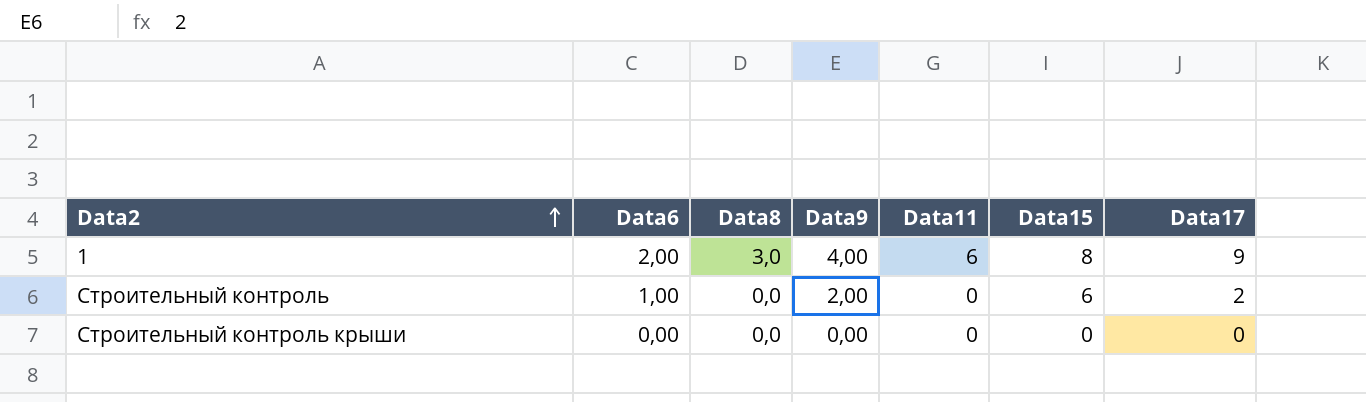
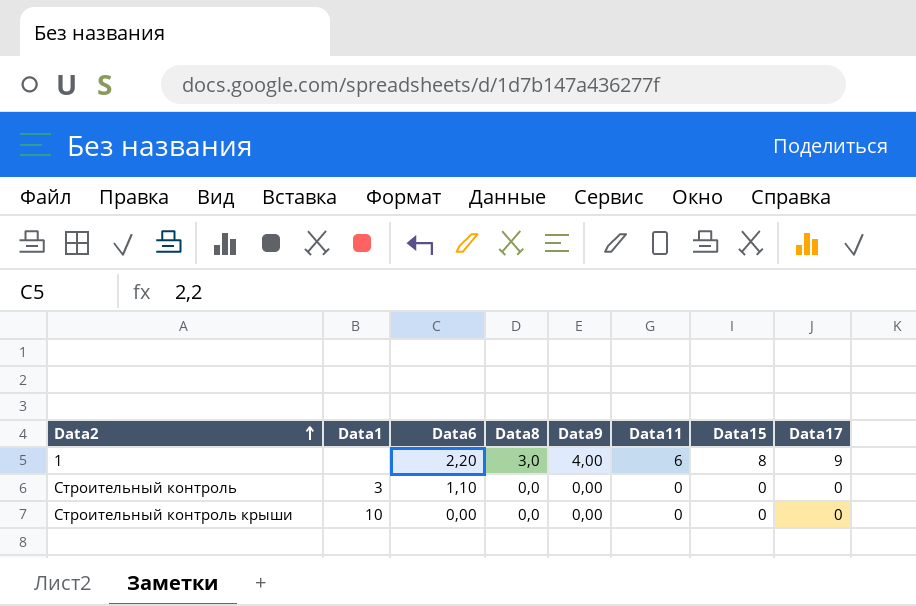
column Data1 | position: none -> 2
1 | Data6: 2,00 -> 2,20
Строительный контроль | Data6: 1,00 -> 1,10
Строительный контроль | Data9: 2,00 -> 0,00
Строительный контроль | Data15: 6 -> 0
Строительный контроль | Data17: 2 -> 0

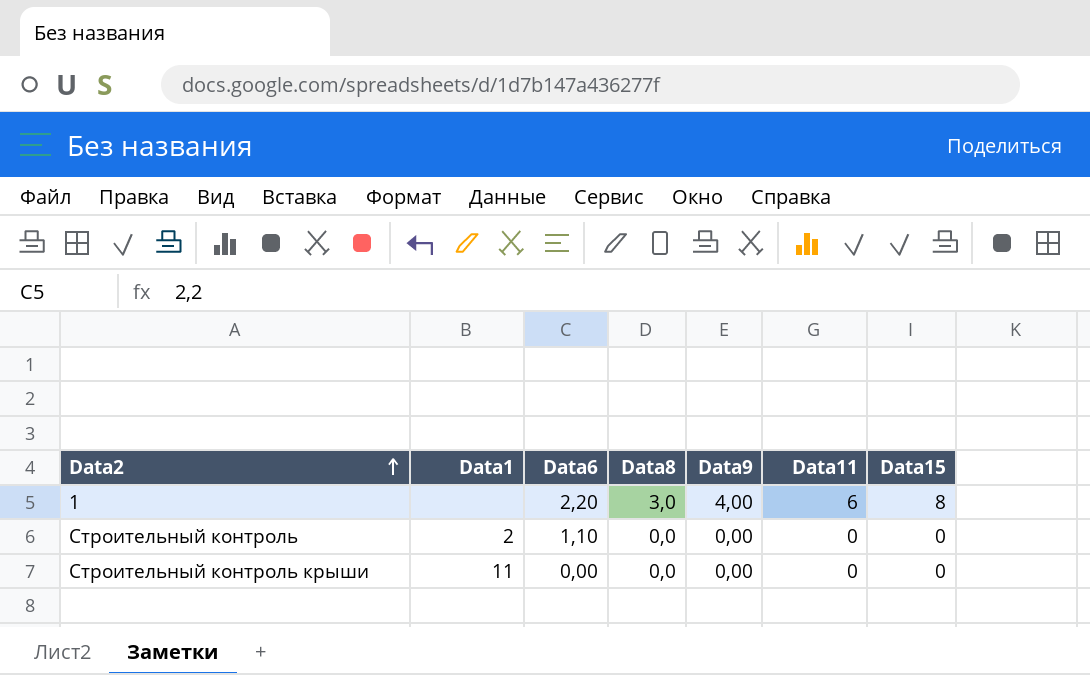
column Data17 | position: 8 -> none
Строительный контроль | Data1: 3 -> 2
Строительный контроль крыши | Data1: 10 -> 11

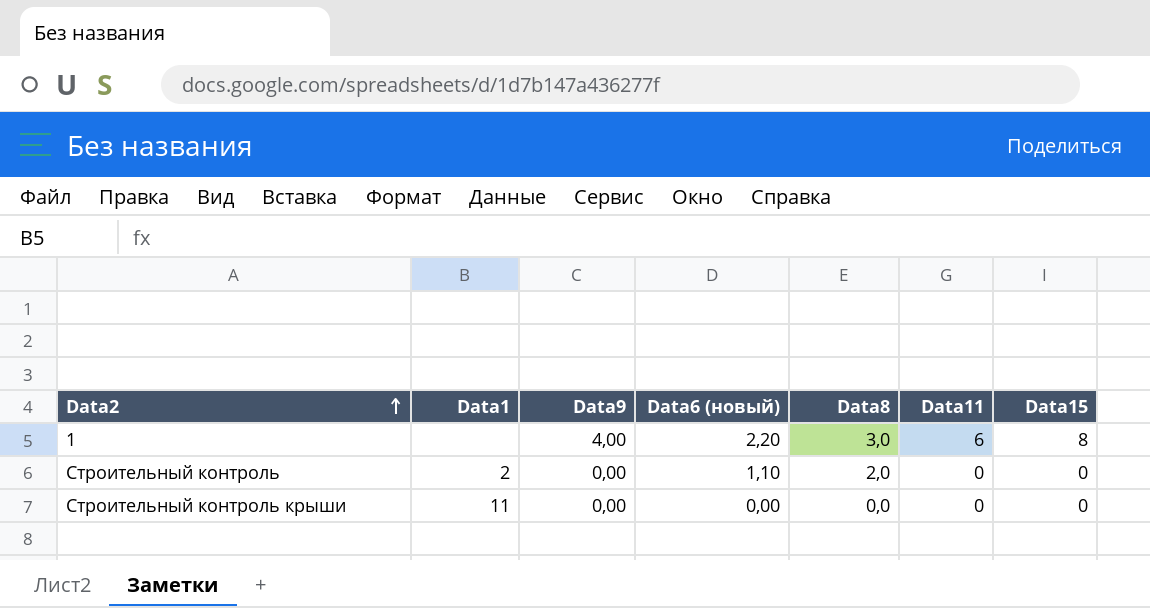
column Data9 | position: 5 -> 3
column name: Data6 -> Data6 (новый)
Строительный контроль | Data8: 0,0 -> 2,0

